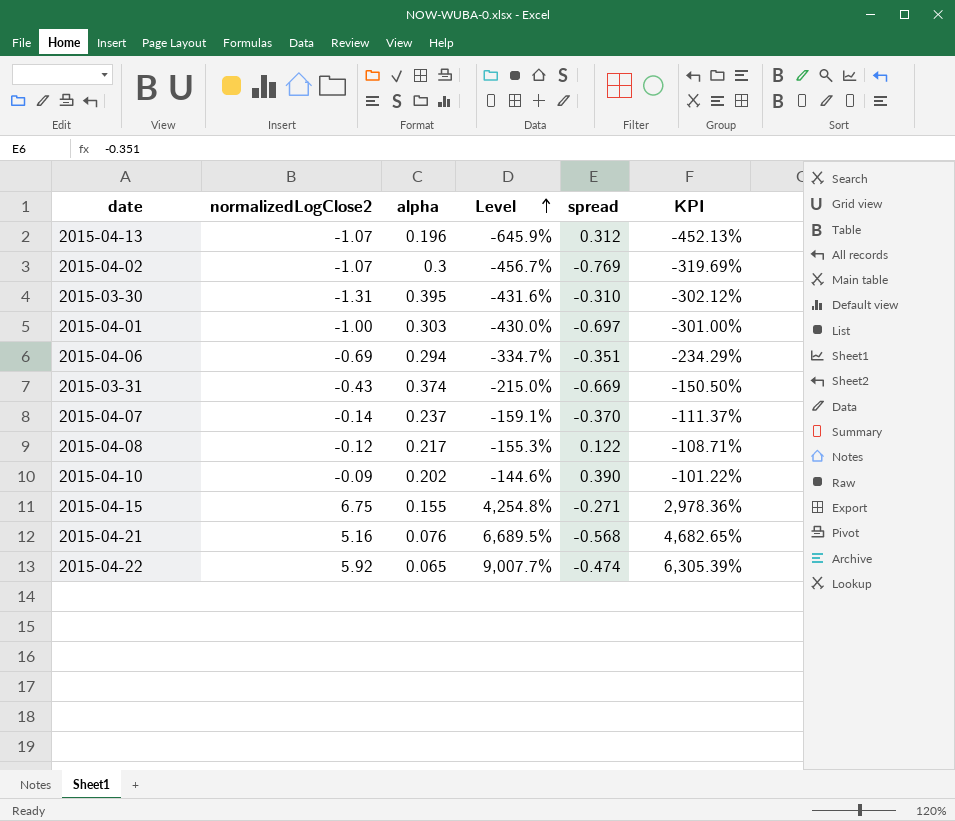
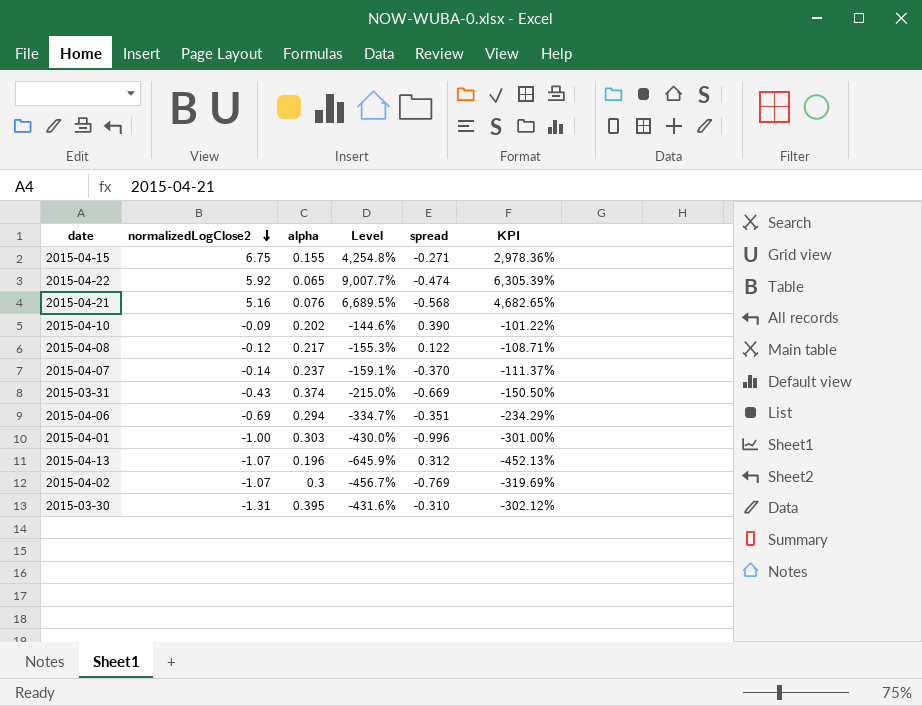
row order: Level ascending -> normalizedLogClose2 descending
2015-04-01 | spread: -0.697 -> -0.996

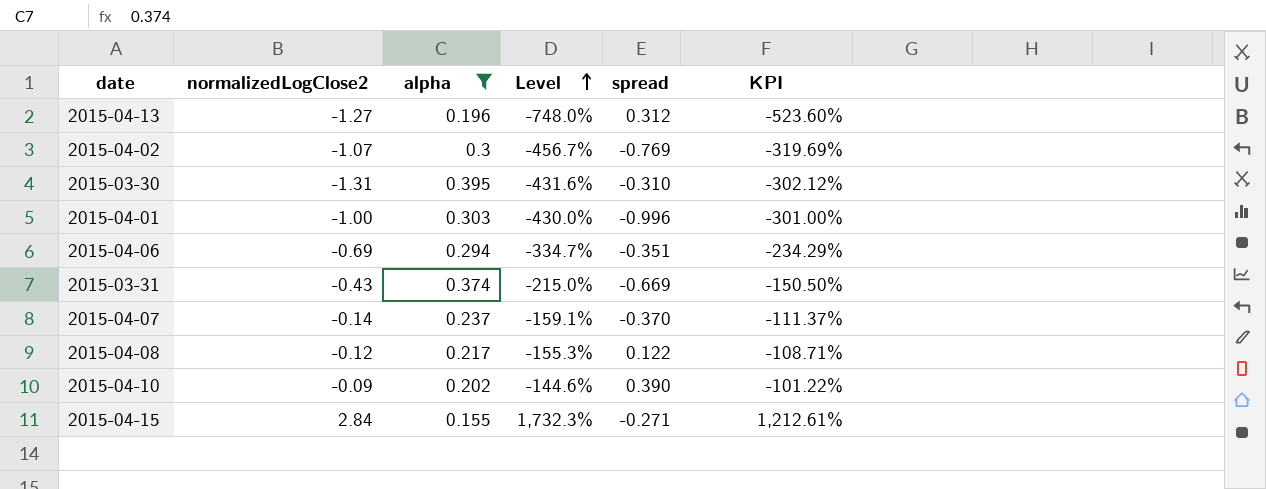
filter: none -> alpha >= 0.155
row order: normalizedLogClose2 descending -> Level ascending
2015-04-13 | normalizedLogClose2: -1.07 -> -1.27
2015-04-13 | Level: -645.9% -> -748.0%
2015-04-13 | KPI: -452.13% -> -523.60%
2015-04-15 | normalizedLogClose2: 6.75 -> 2.84
2015-04-15 | Level: 4,254.8% -> 1,732.3%
2015-04-15 | KPI: 2,978.36% -> 1,212.61%

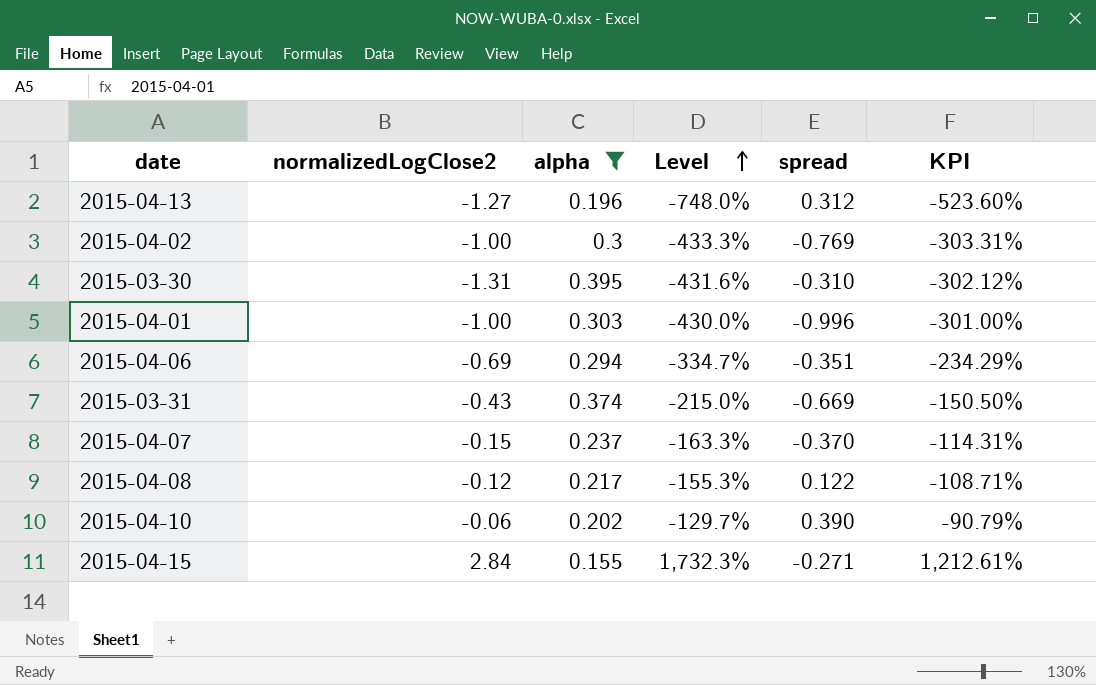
2015-04-02 | normalizedLogClose2: -1.07 -> -1.00
2015-04-02 | Level: -456.7% -> -433.3%
2015-04-02 | KPI: -319.69% -> -303.31%
2015-04-07 | normalizedLogClose2: -0.14 -> -0.15
2015-04-07 | Level: -159.1% -> -163.3%
2015-04-07 | KPI: -111.37% -> -114.31%
2015-04-10 | normalizedLogClose2: -0.09 -> -0.06
2015-04-10 | Level: -144.6% -> -129.7%
2015-04-10 | KPI: -101.22% -> -90.79%

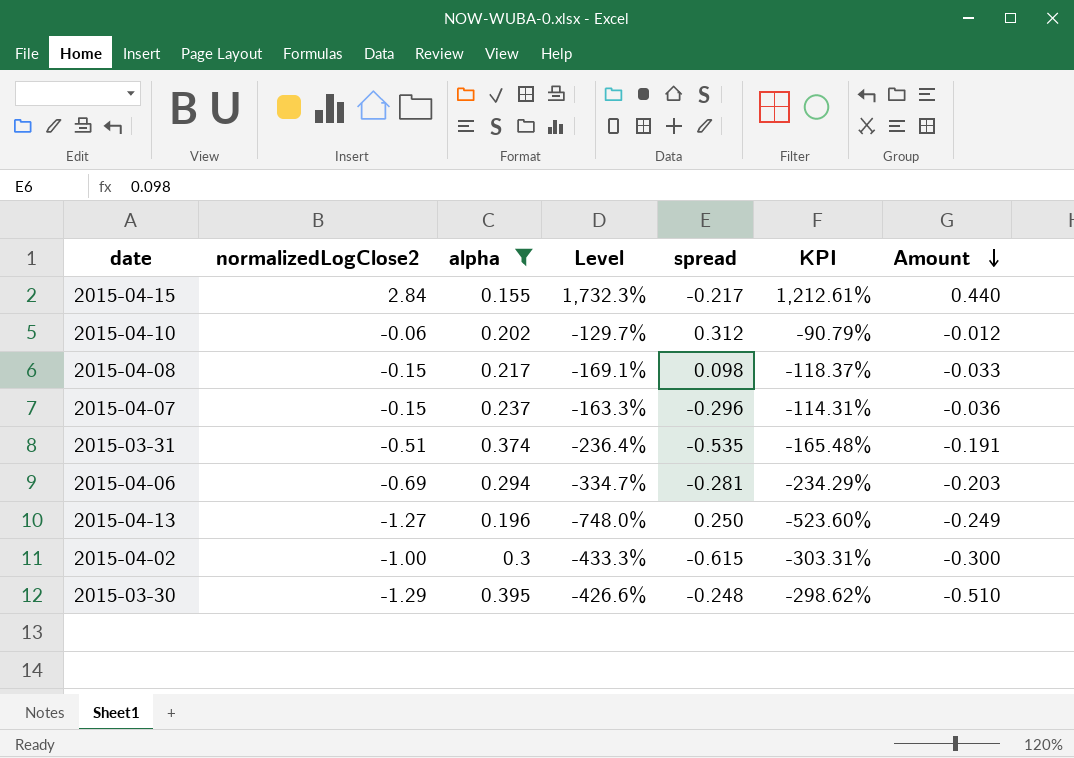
row order: Level ascending -> Amount descending
column Amount | formula: none -> [normalizedLogClose2] * [alpha]
row 2015-04-01: -1.00 | 0.303 | -430.0% | -0.996 | -301.00% -> none
2015-04-15 | spread: -0.271 -> -0.217
2015-04-10 | spread: 0.390 -> 0.312
2015-04-08 | normalizedLogClose2: -0.12 -> -0.15
2015-04-08 | Level: -155.3% -> -169.1%
2015-04-08 | spread: 0.122 -> 0.098
2015-04-08 | KPI: -108.71% -> -118.37%
2015-04-07 | spread: -0.370 -> -0.296
2015-03-31 | normalizedLogClose2: -0.43 -> -0.51
2015-03-31 | Level: -215.0% -> -236.4%
2015-03-31 | spread: -0.669 -> -0.535
2015-03-31 | KPI: -150.50% -> -165.48%
2015-04-06 | spread: -0.351 -> -0.281
2015-04-13 | spread: 0.312 -> 0.250
2015-04-02 | spread: -0.769 -> -0.615
2015-03-30 | normalizedLogClose2: -1.31 -> -1.29
2015-03-30 | Level: -431.6% -> -426.6%
2015-03-30 | spread: -0.310 -> -0.248
2015-03-30 | KPI: -302.12% -> -298.62%

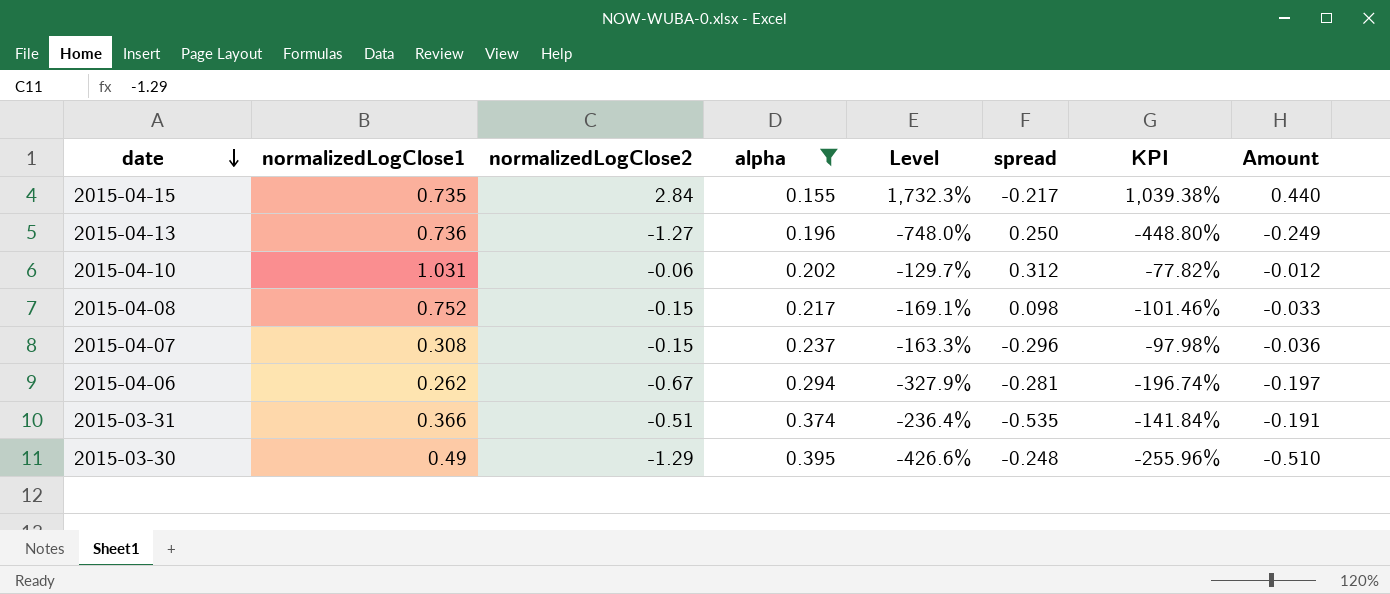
row order: Amount descending -> date descending
column normalizedLogClose1 | position: none -> 2
column KPI | formula: [Level] * 0.7 -> [Level] * 0.6
row 2015-04-02: -1.00 | 0.3 | -433.3% | -0.615 | -303.31% | -0.300 -> none
2015-04-06 | normalizedLogClose2: -0.69 -> -0.67
2015-04-06 | Level: -334.7% -> -327.9%
2015-04-06 | Amount: -0.203 -> -0.197

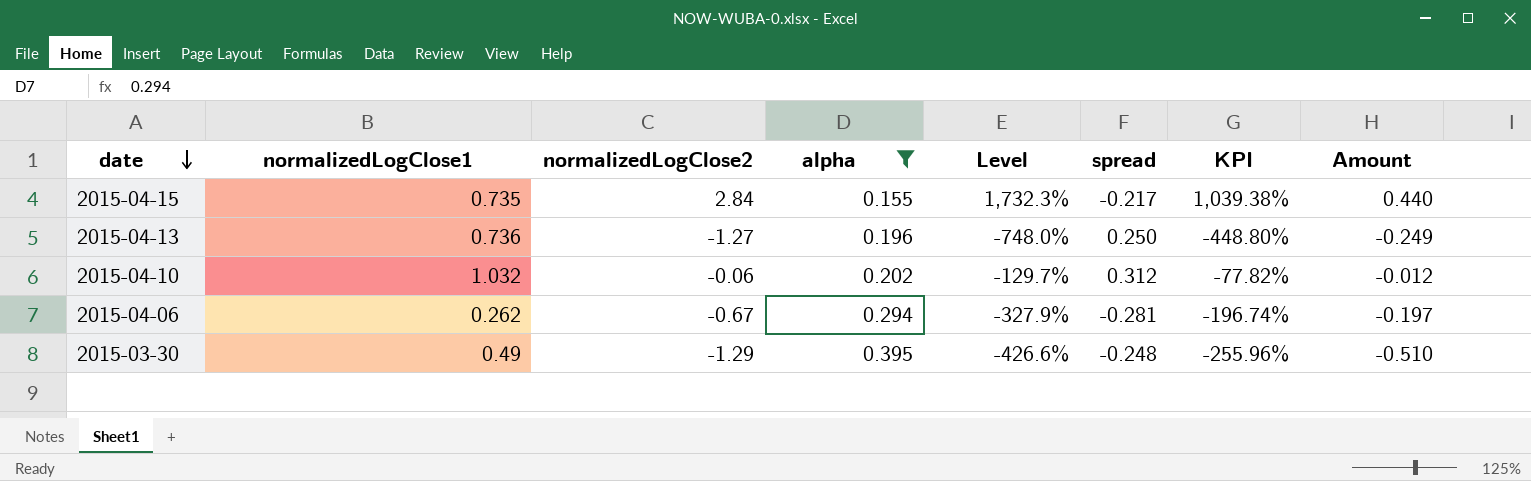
row 2015-04-08: 0.752 | -0.15 | 0.217 | -169.1% | 0.098 | -101.46% | -0.033 -> none
row 2015-04-07: 0.308 | -0.15 | 0.237 | -163.3% | -0.296 | -97.98% | -0.036 -> none
row 2015-03-31: 0.366 | -0.51 | 0.374 | -236.4% | -0.535 | -141.84% | -0.191 -> none
2015-04-10 | normalizedLogClose1: 1.031 -> 1.032

